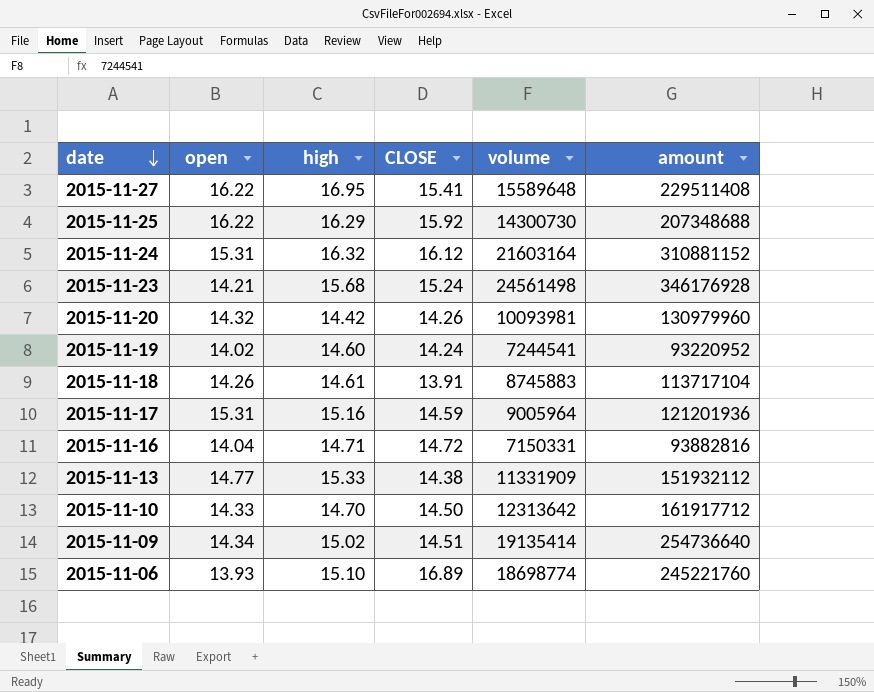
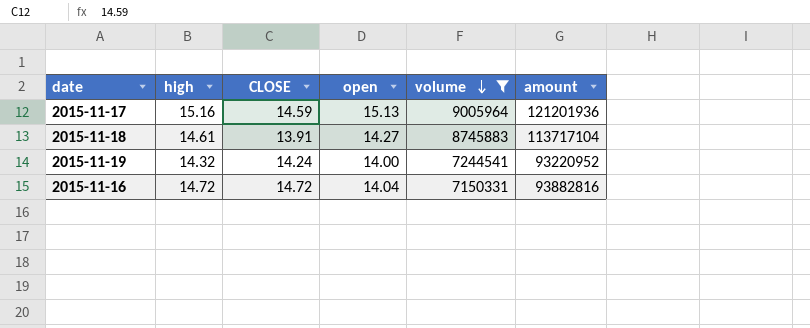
filter: none -> volume <= 9005964
row order: date descending -> volume descending
column open | position: 2 -> 4
2015-11-17 | open: 15.31 -> 15.13
2015-11-18 | open: 14.26 -> 14.27
2015-11-19 | high: 14.60 -> 14.32
2015-11-19 | open: 14.02 -> 14.00
2015-11-16 | high: 14.71 -> 14.72

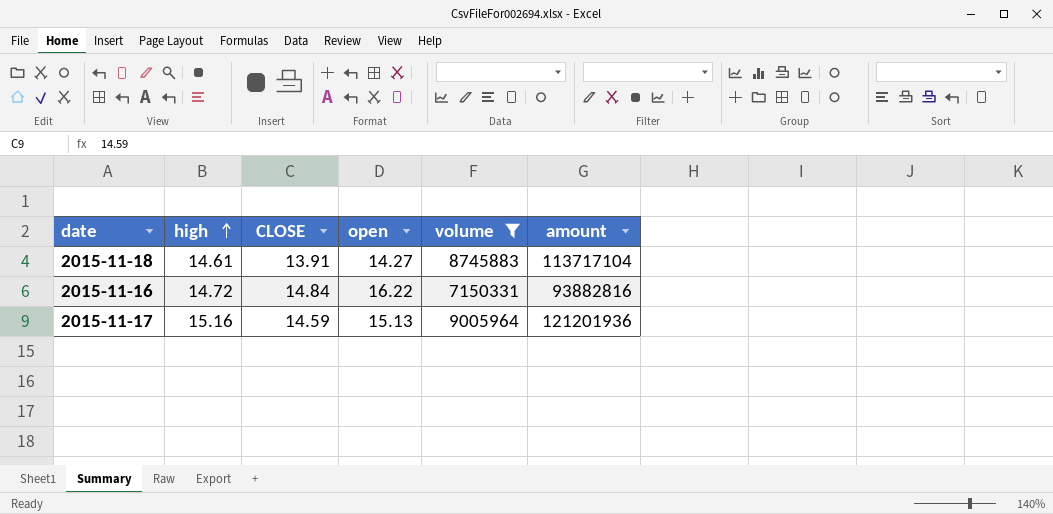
row order: volume descending -> high ascending
row 2015-11-19: 14.32 | 14.24 | 14.00 | 7244541 | 93220952 -> none
2015-11-16 | CLOSE: 14.72 -> 14.84
2015-11-16 | open: 14.04 -> 16.22

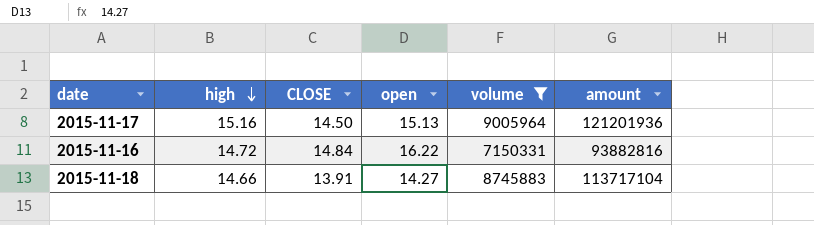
row order: high ascending -> high descending
2015-11-17 | CLOSE: 14.59 -> 14.50
2015-11-18 | high: 14.61 -> 14.66

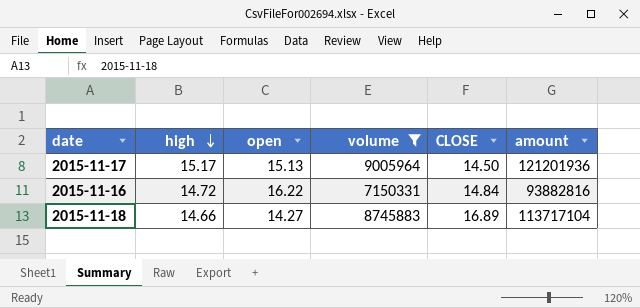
column CLOSE | position: 3 -> 5
2015-11-17 | high: 15.16 -> 15.17
2015-11-18 | CLOSE: 13.91 -> 16.89

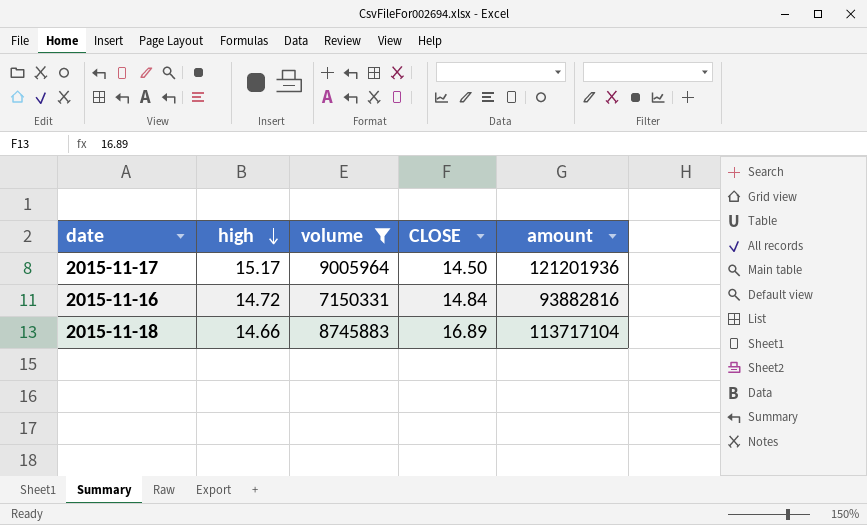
column open | position: 3 -> none

